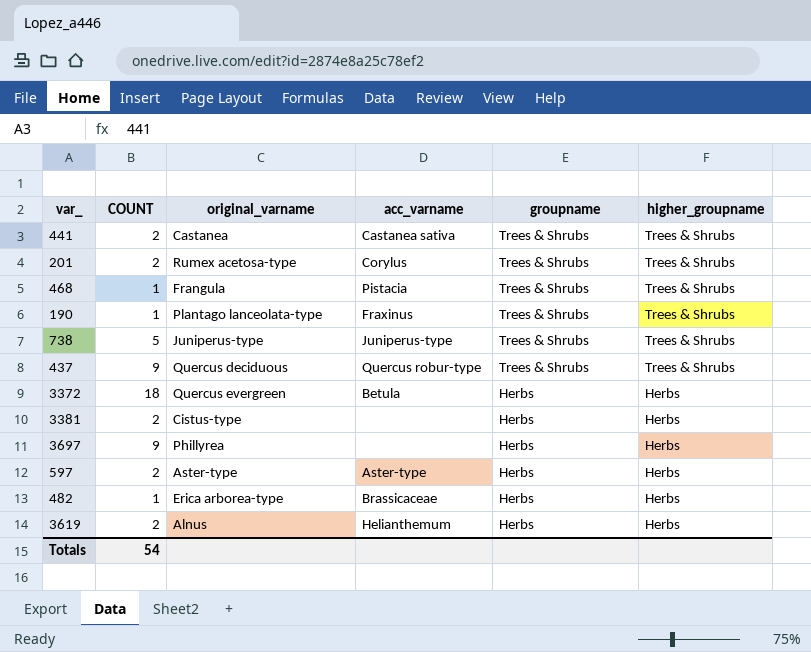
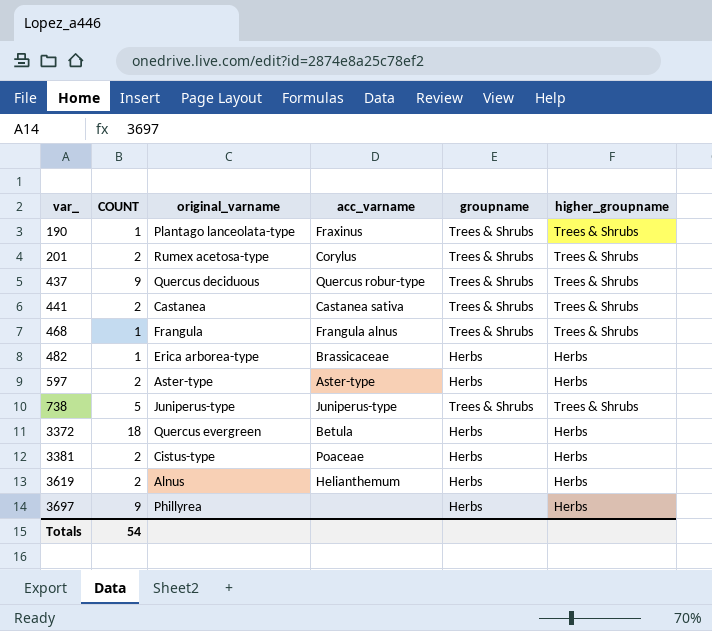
row order: groupname descending -> var_ ascending
468 | acc_varname: Pistacia -> Frangula alnus
3381 | acc_varname: none -> Poaceae

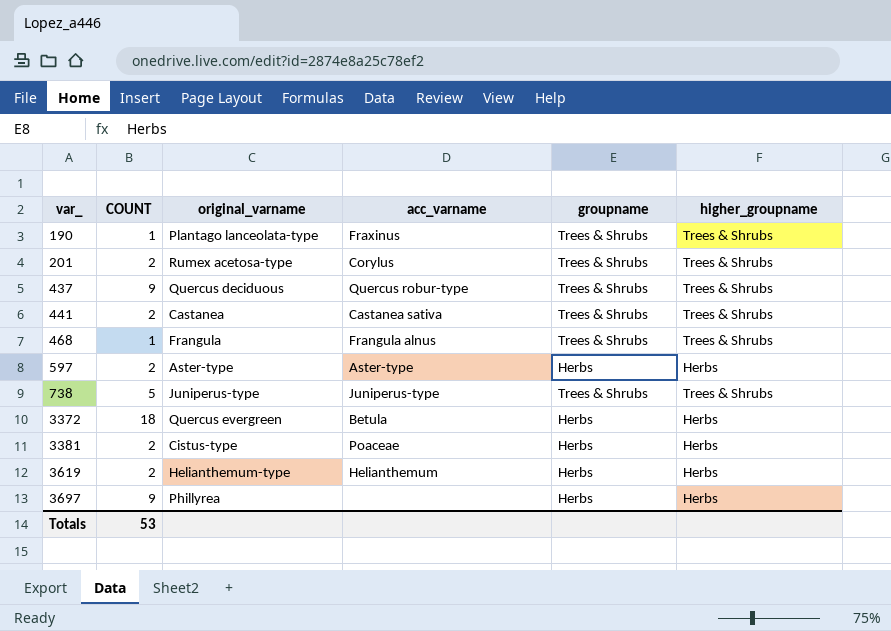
row 482: 1 | Erica arborea-type | Brassicaceae | Herbs | Herbs -> none
3619 | original_varname: Alnus -> Helianthemum-type
Totals | COUNT: 54 -> 53

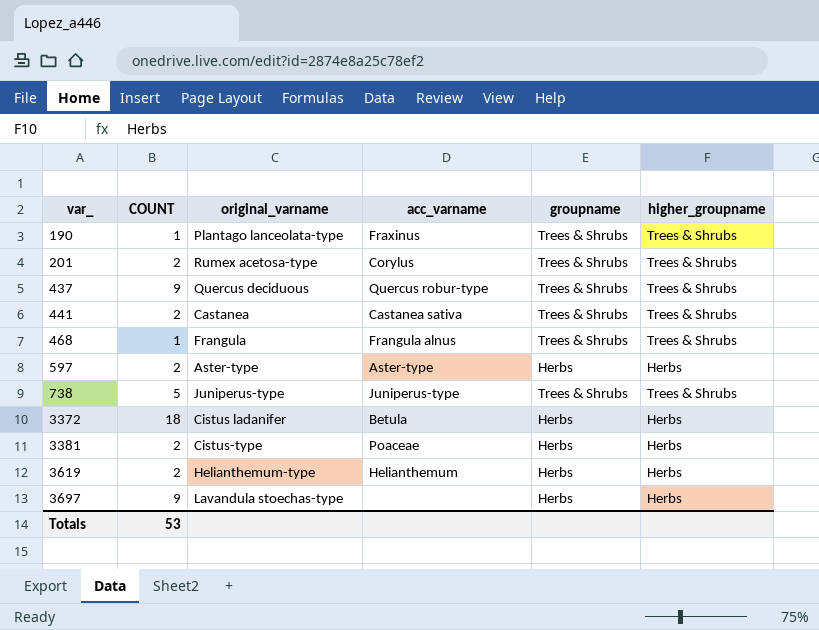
3372 | original_varname: Quercus evergreen -> Cistus ladanifer
3697 | original_varname: Phillyrea -> Lavandula stoechas-type

